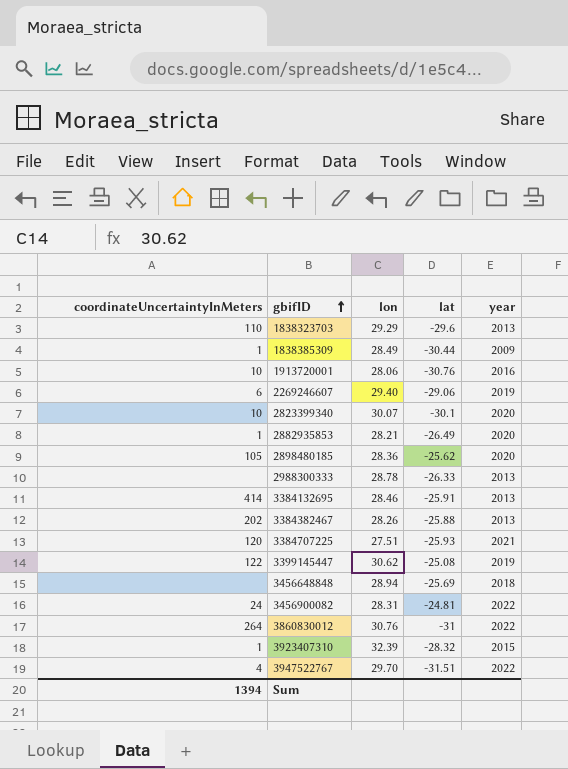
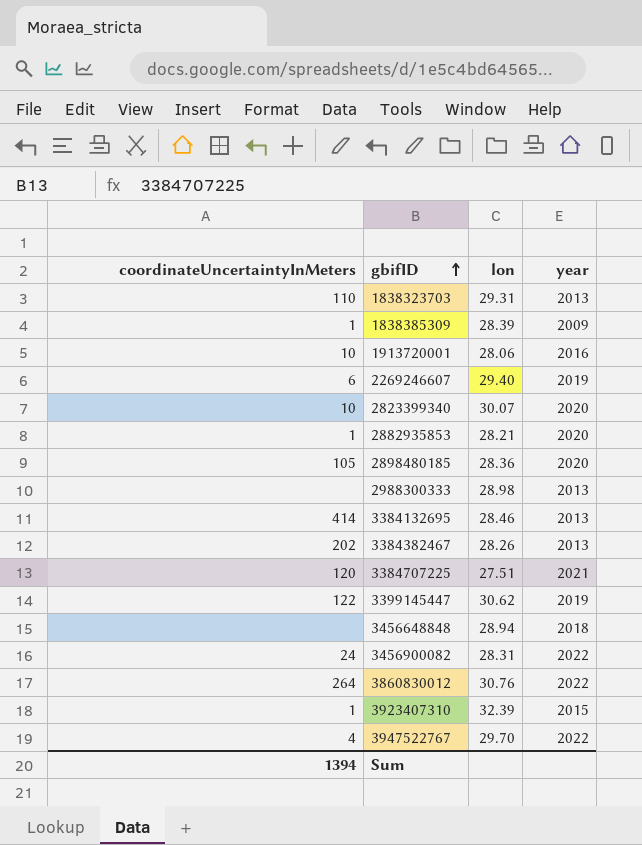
column lat | position: 4 -> none
1838323703 | lon: 29.29 -> 29.31
1838385309 | lon: 28.49 -> 28.39
2988300333 | lon: 28.78 -> 28.98

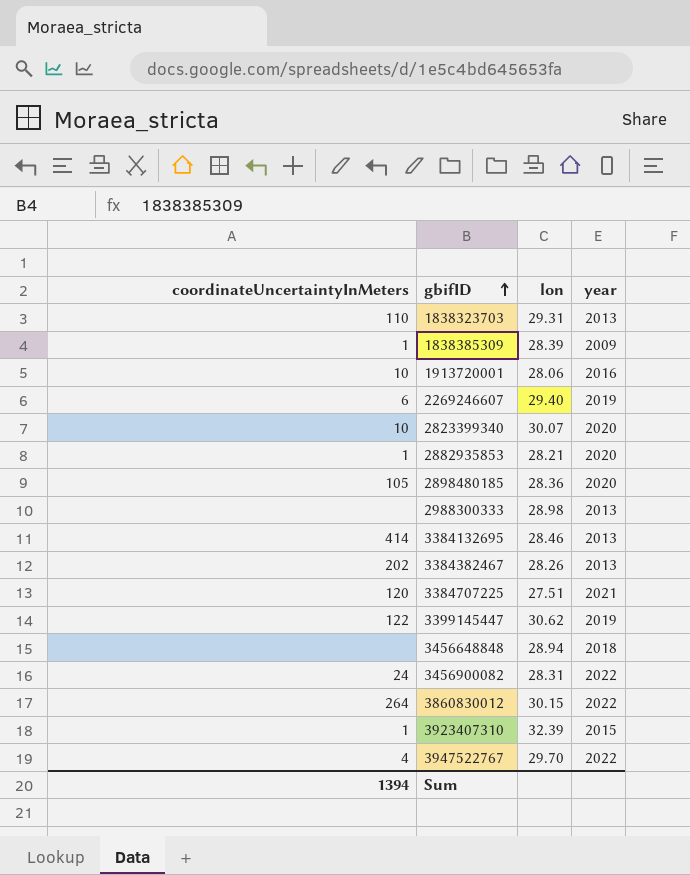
3860830012 | lon: 30.76 -> 30.15

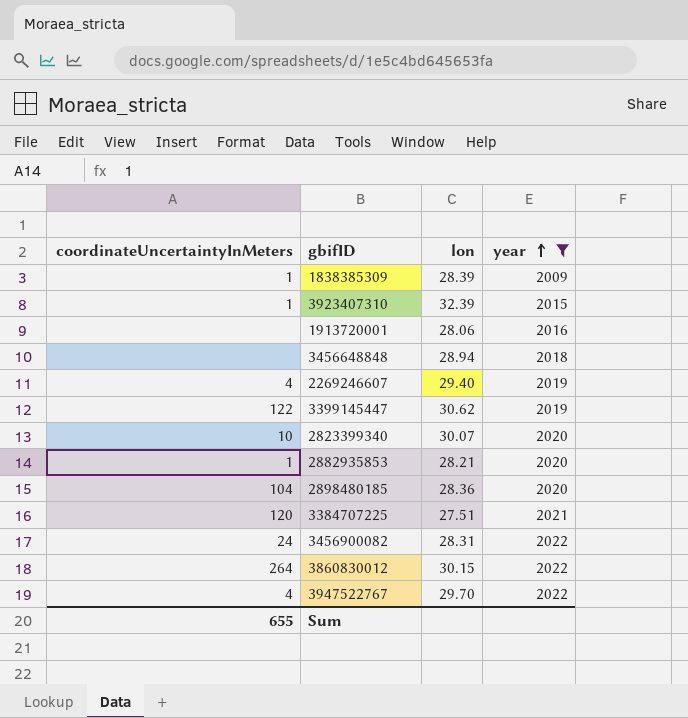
filter: none -> year != 2013
row order: gbifID ascending -> year ascending
1913720001 | coordinateUncertaintyInMeters: 10 -> none
2269246607 | coordinateUncertaintyInMeters: 6 -> 4
2898480185 | coordinateUncertaintyInMeters: 105 -> 104
Sum | coordinateUncertaintyInMeters: 1394 -> 655

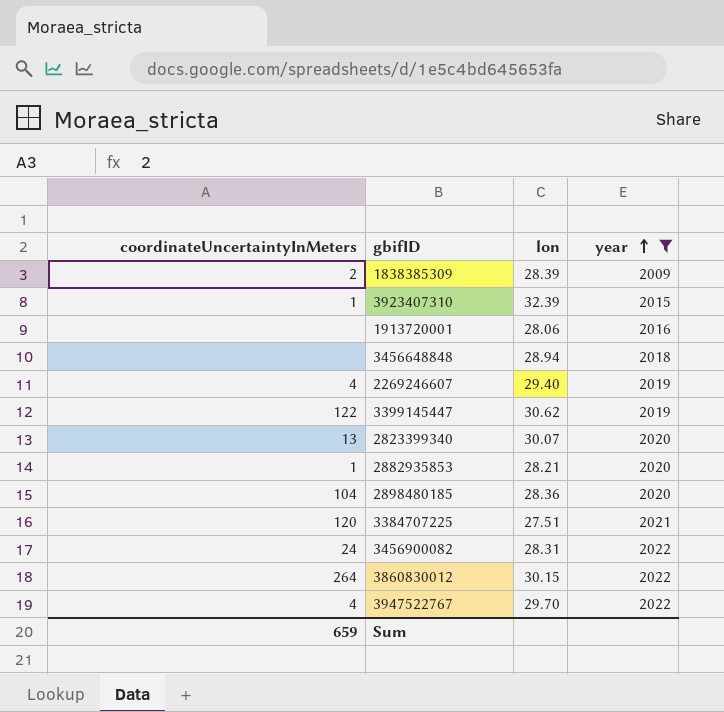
1838385309 | coordinateUncertaintyInMeters: 1 -> 2
2823399340 | coordinateUncertaintyInMeters: 10 -> 13
Sum | coordinateUncertaintyInMeters: 655 -> 659

